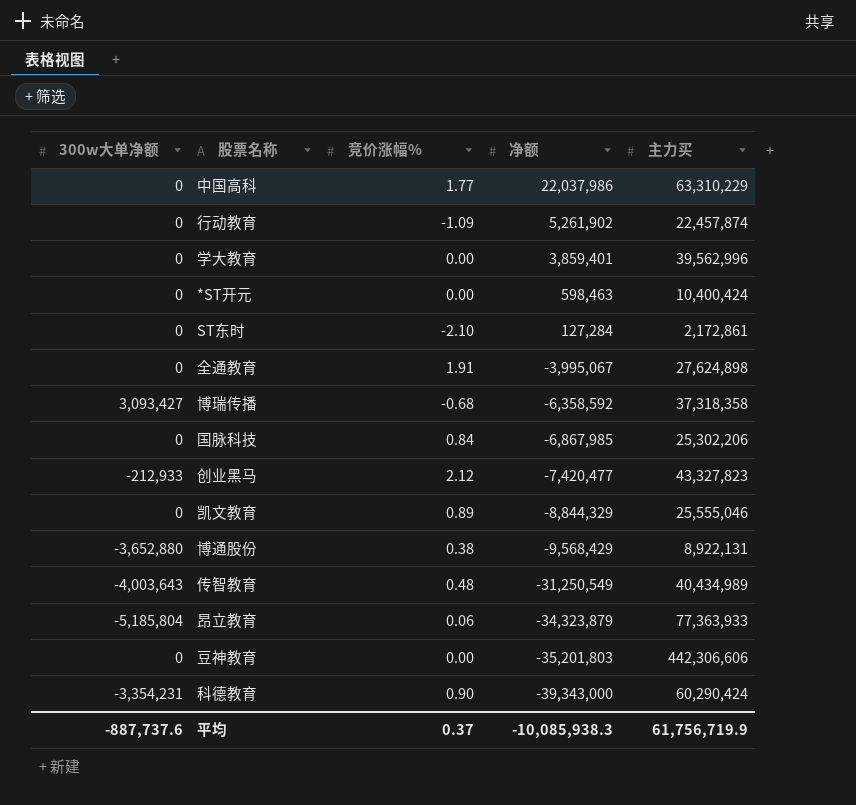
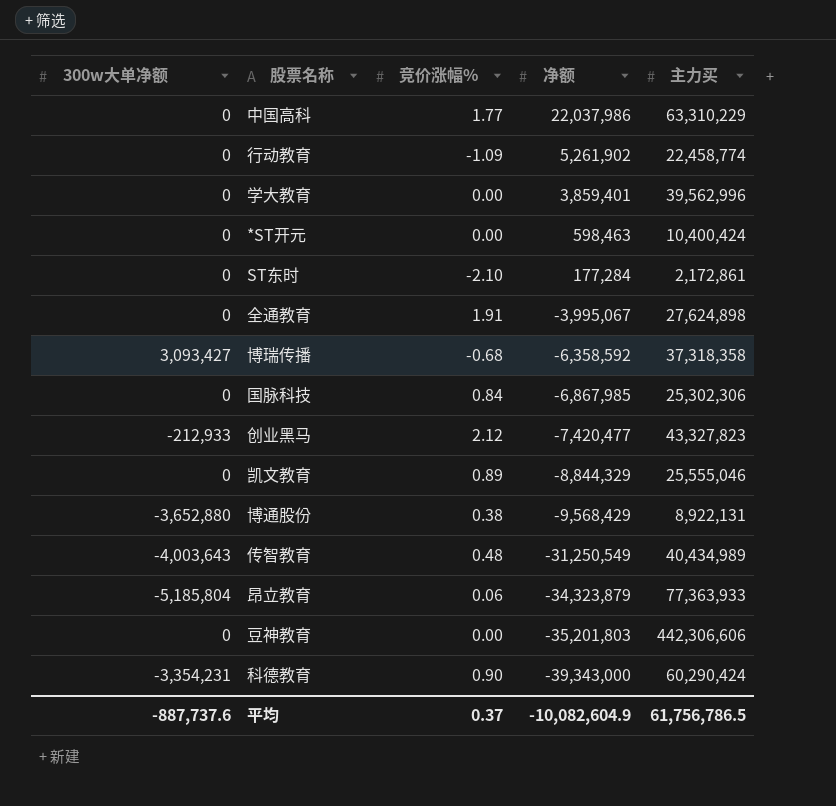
行动教育 | 主力买: 22,457,874 -> 22,458,774
ST东时 | 净额: 127,284 -> 177,284
国脉科技 | 主力买: 25,302,206 -> 25,302,306
平均 | 净额: -10,085,938.3 -> -10,082,604.9
平均 | 主力买: 61,756,719.9 -> 61,756,786.5

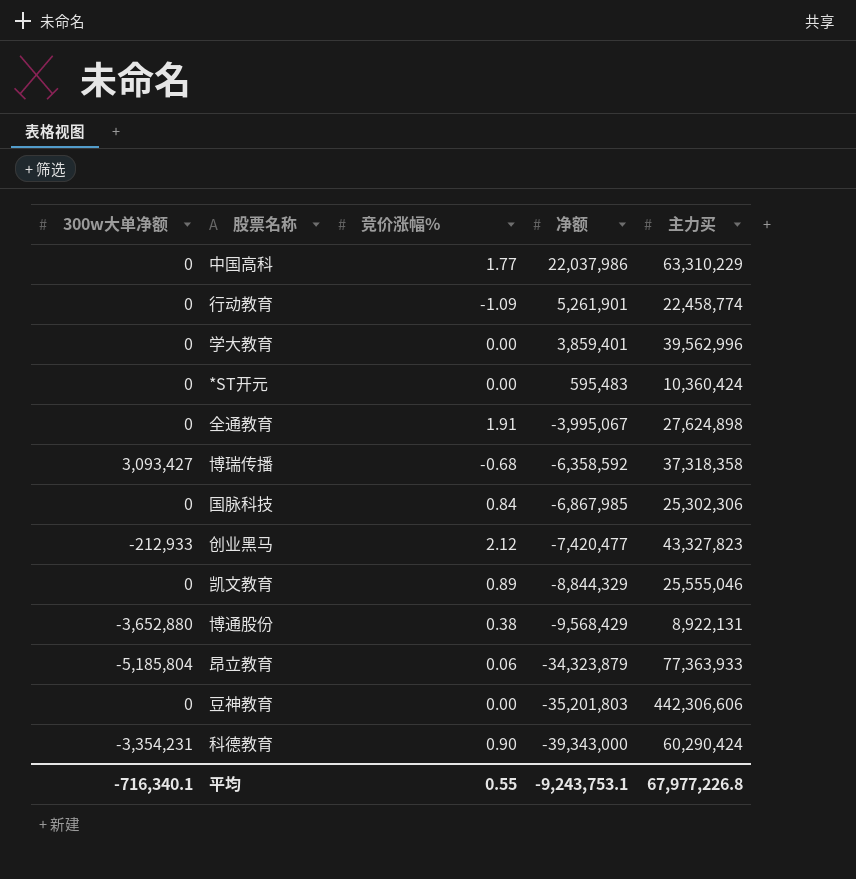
row ST东时: 0 | -2.10 | 177,284 | 2,172,861 -> none
row 传智教育: -4,003,643 | 0.48 | -31,250,549 | 40,434,989 -> none
行动教育 | 净额: 5,261,902 -> 5,261,901
*ST开元 | 净额: 598,463 -> 595,483
*ST开元 | 主力买: 10,400,424 -> 10,360,424
平均 | 300w大单净额: -887,737.6 -> -716,340.1
平均 | 竞价涨幅%: 0.37 -> 0.55
平均 | 净额: -10,082,604.9 -> -9,243,753.1
平均 | 主力买: 61,756,786.5 -> 67,977,226.8

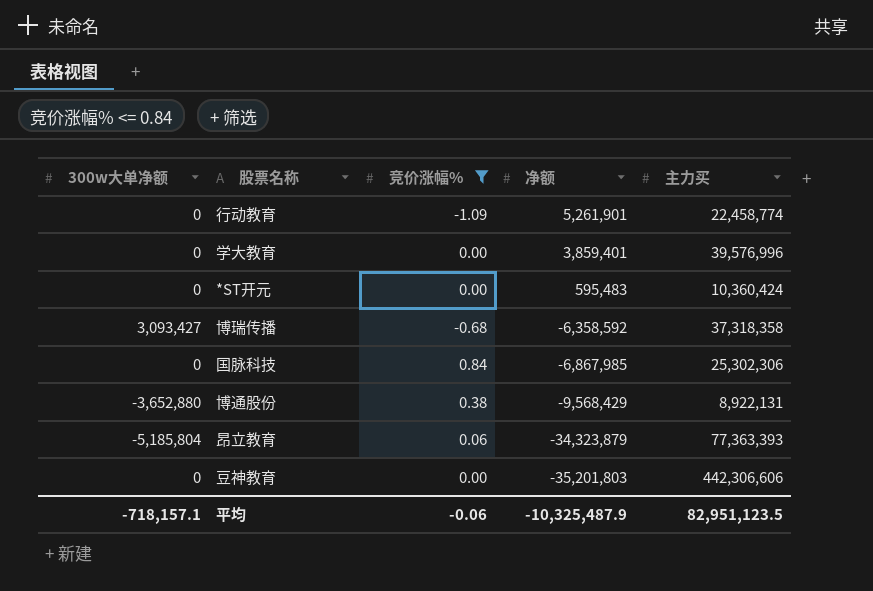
filter: none -> 竞价涨幅% <= 0.84
学大教育 | 主力买: 39,562,996 -> 39,576,996
昂立教育 | 主力买: 77,363,933 -> 77,363,393
平均 | 300w大单净额: -716,340.1 -> -718,157.1
平均 | 竞价涨幅%: 0.55 -> -0.06
平均 | 净额: -9,243,753.1 -> -10,325,487.9
平均 | 主力买: 67,977,226.8 -> 82,951,123.5

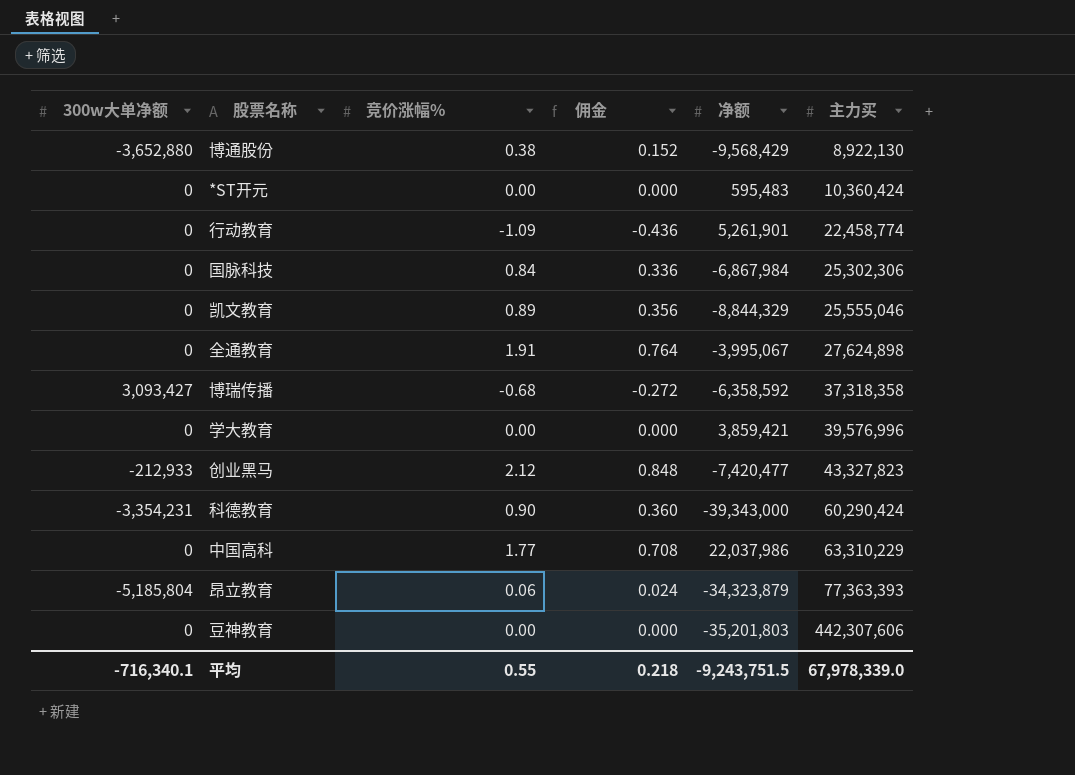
filter: 竞价涨幅% <= 0.84 -> none
row order: 净额 descending -> 主力买 ascending
column 佣金 | formula: none -> [竞价涨幅%] * 0.4
博通股份 | 主力买: 8,922,131 -> 8,922,130
国脉科技 | 净额: -6,867,985 -> -6,867,984
学大教育 | 净额: 3,859,401 -> 3,859,421
豆神教育 | 主力买: 442,306,606 -> 442,307,606
平均 | 300w大单净额: -718,157.1 -> -716,340.1
平均 | 竞价涨幅%: -0.06 -> 0.55
平均 | 净额: -10,325,487.9 -> -9,243,751.5
平均 | 主力买: 82,951,123.5 -> 67,978,339.0

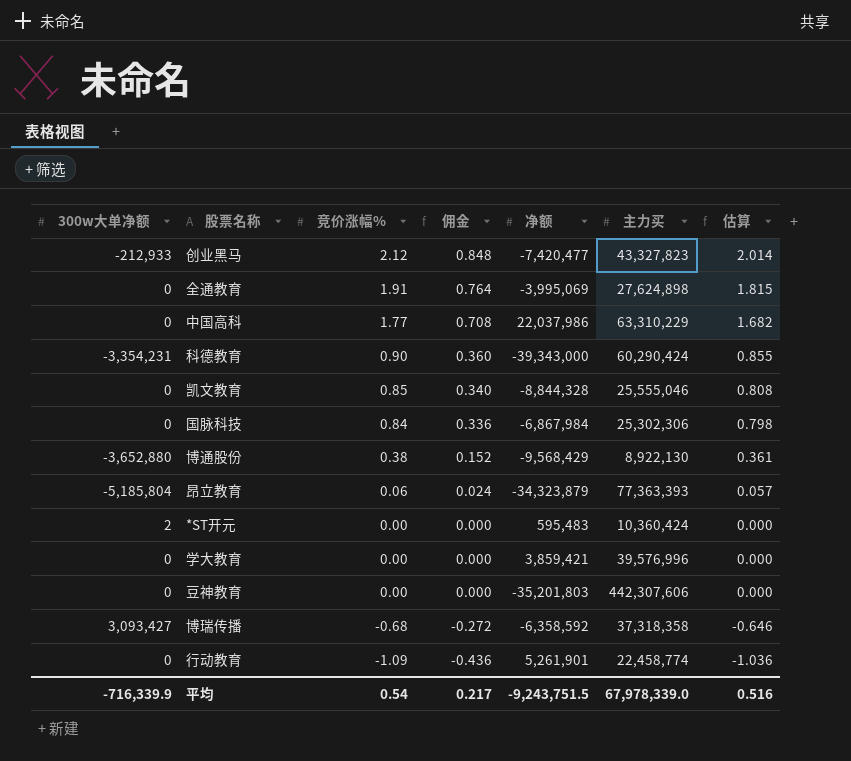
row order: 主力买 ascending -> 竞价涨幅% descending
column 估算 | formula: none -> [竞价涨幅%] * 0.95
全通教育 | 净额: -3,995,067 -> -3,995,069
凯文教育 | 竞价涨幅%: 0.89 -> 0.85
凯文教育 | 佣金: 0.356 -> 0.340
凯文教育 | 净额: -8,844,329 -> -8,844,328
*ST开元 | 300w大单净额: 0 -> 2
平均 | 300w大单净额: -716,340.1 -> -716,339.9
平均 | 竞价涨幅%: 0.55 -> 0.54
平均 | 佣金: 0.218 -> 0.217

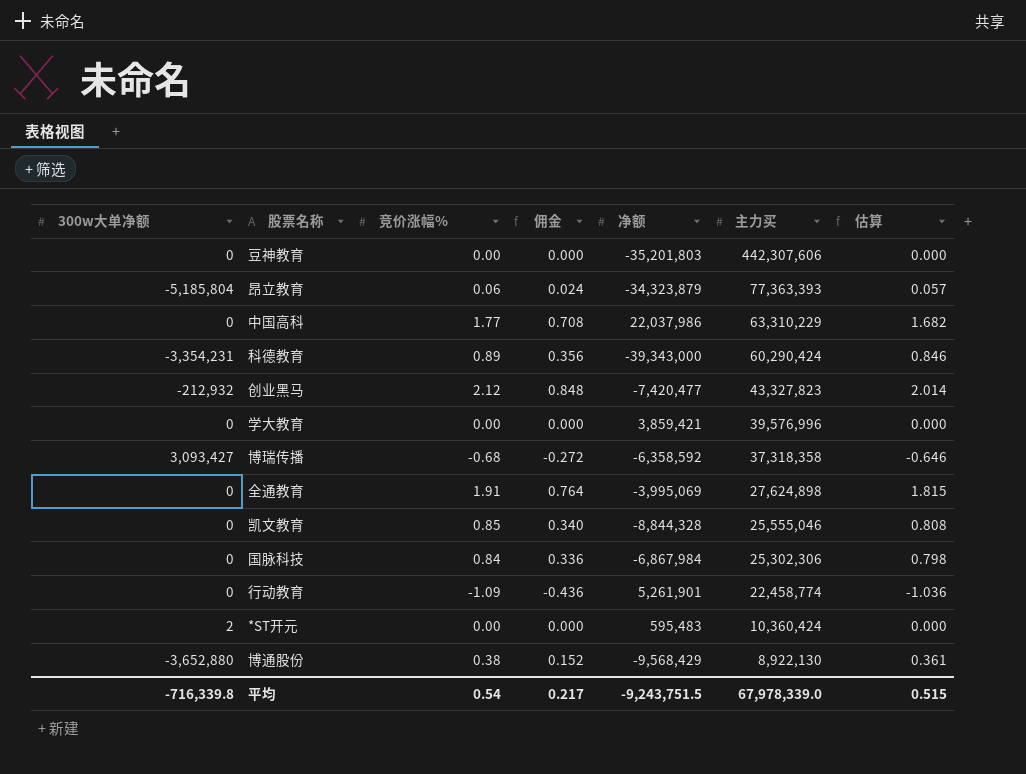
row order: 竞价涨幅% descending -> 主力买 descending
科德教育 | 竞价涨幅%: 0.90 -> 0.89
科德教育 | 佣金: 0.360 -> 0.356
科德教育 | 估算: 0.855 -> 0.846
创业黑马 | 300w大单净额: -212,933 -> -212,932
平均 | 300w大单净额: -716,339.9 -> -716,339.8
平均 | 估算: 0.516 -> 0.515

